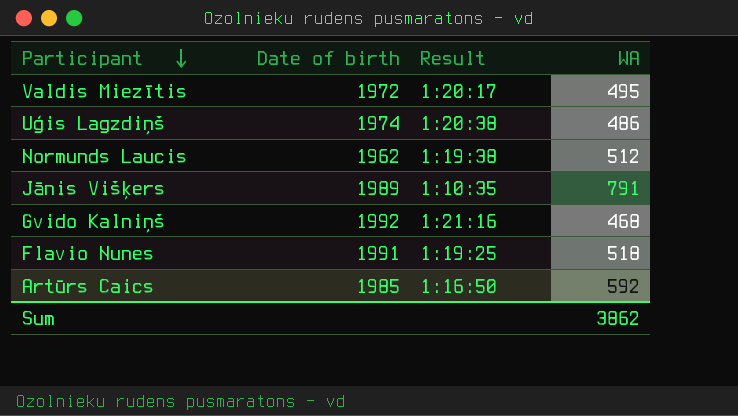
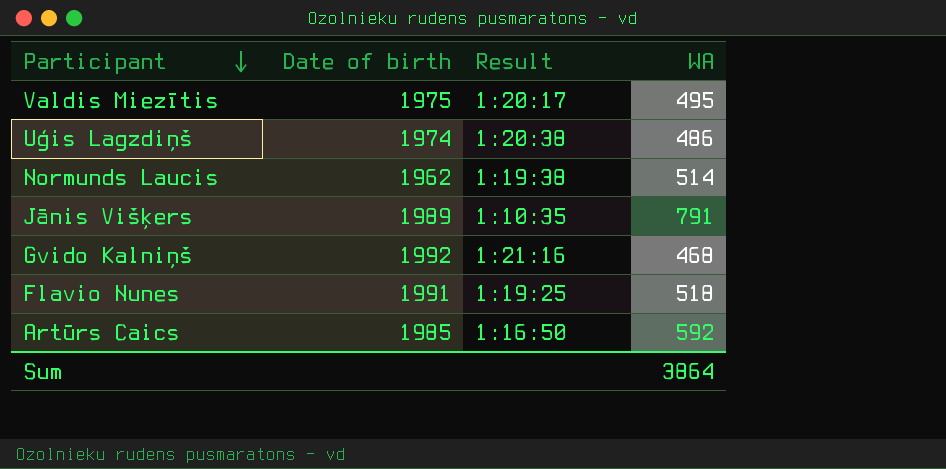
Valdis Miezītis | Date of birth: 1972 -> 1975
Normunds Laucis | WA: 512 -> 514
Sum | WA: 3862 -> 3864

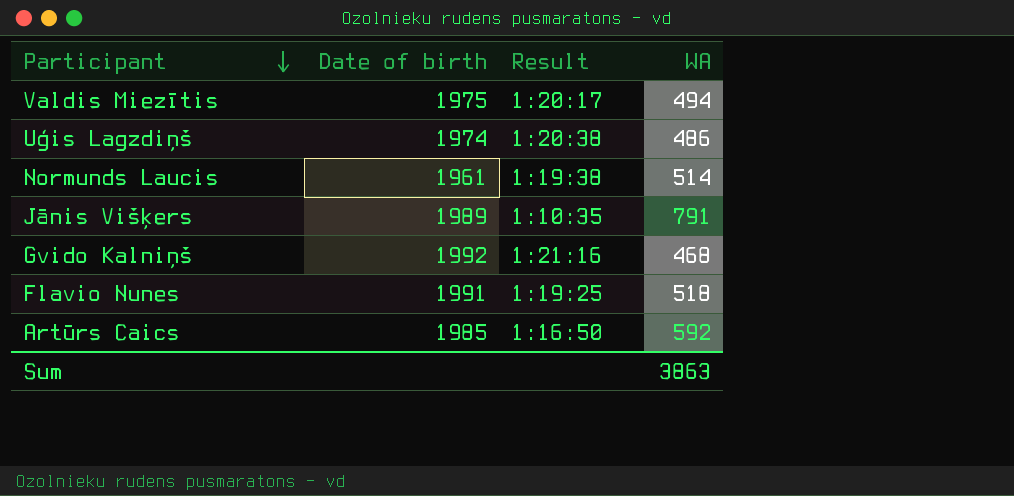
Valdis Miezītis | WA: 495 -> 494
Normunds Laucis | Date of birth: 1962 -> 1961
Sum | WA: 3864 -> 3863

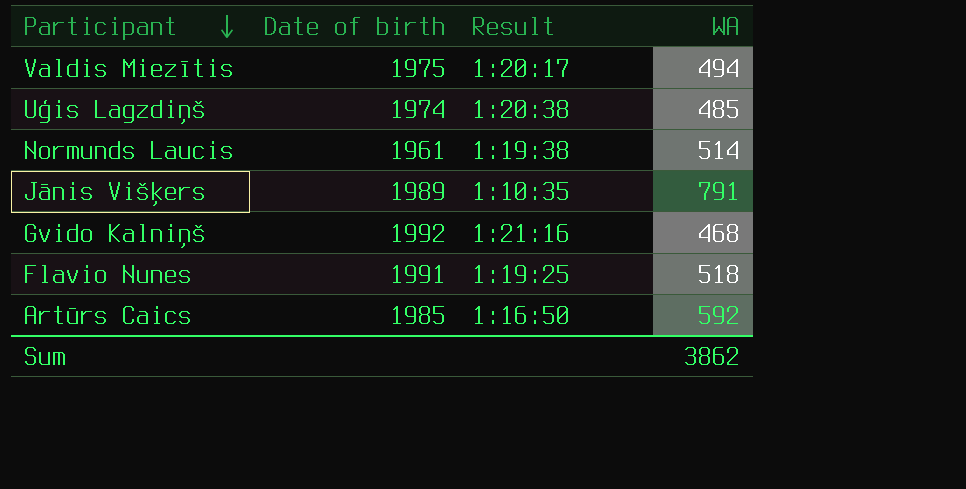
Uģis Lagzdiņš | WA: 486 -> 485
Sum | WA: 3863 -> 3862

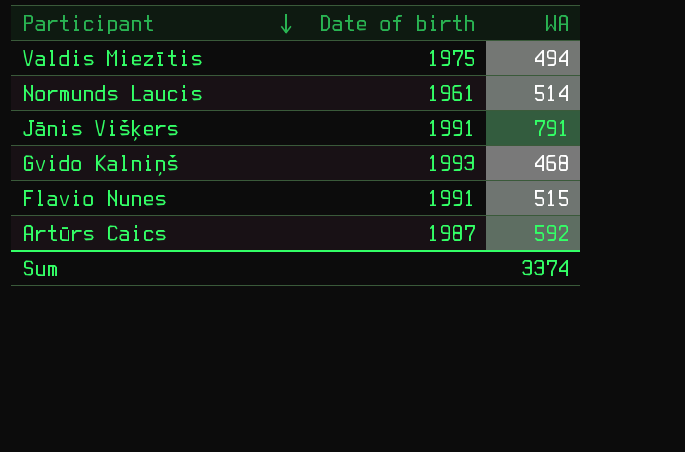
column Result | position: 3 -> none
row Uģis Lagzdiņš: 1974 | 1:20:38 | 485 -> none
Jānis Višķers | Date of birth: 1989 -> 1991
Gvido Kalniņš | Date of birth: 1992 -> 1993
Flavio Nunes | WA: 518 -> 515
Artūrs Caics | Date of birth: 1985 -> 1987
Sum | WA: 3862 -> 3374

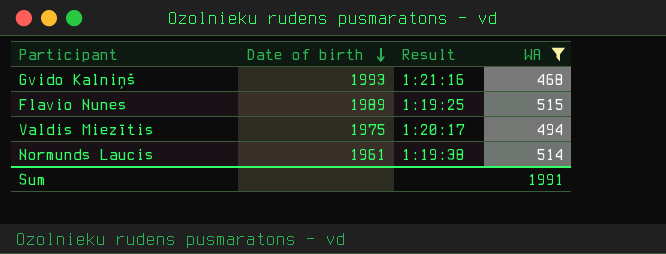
filter: none -> WA <= 515
row order: Participant descending -> Date of birth descending
column Result | position: none -> 3
Flavio Nunes | Date of birth: 1991 -> 1989
Sum | WA: 3374 -> 1991

